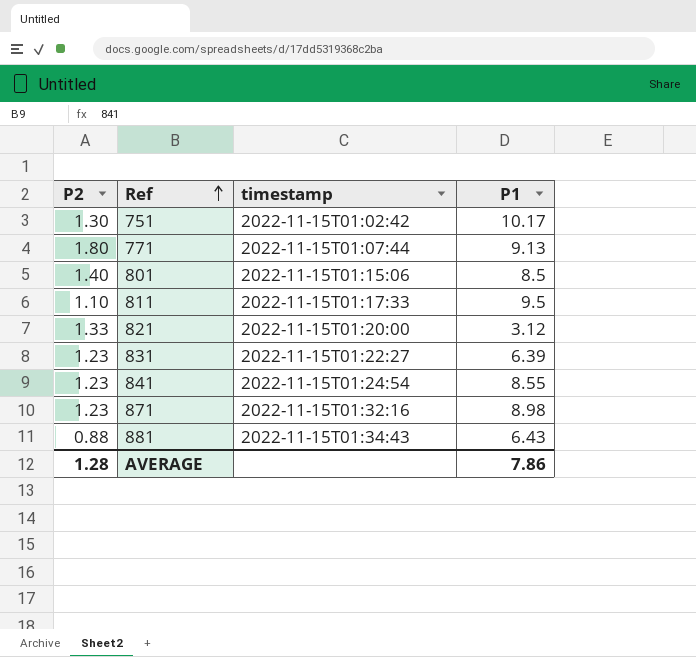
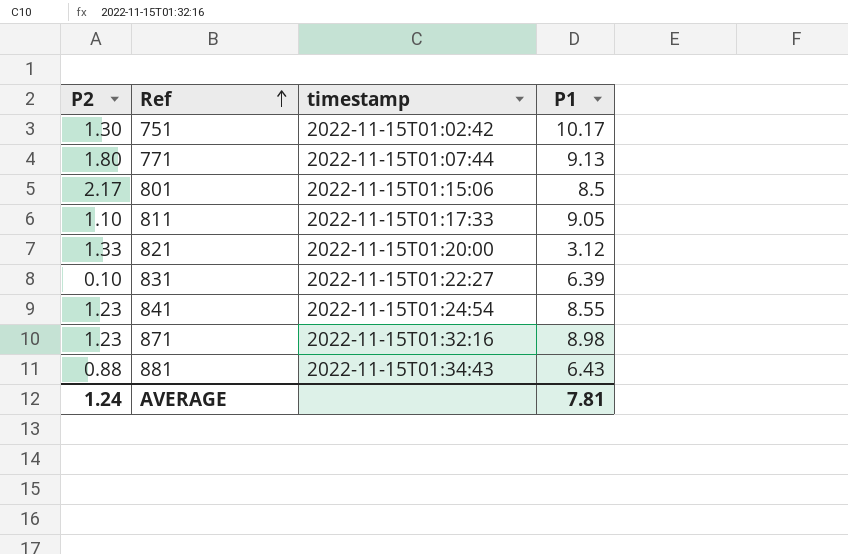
801 | P2: 1.40 -> 2.17
811 | P1: 9.5 -> 9.05
831 | P2: 1.23 -> 0.10
AVERAGE | P2: 1.28 -> 1.24
AVERAGE | P1: 7.86 -> 7.81

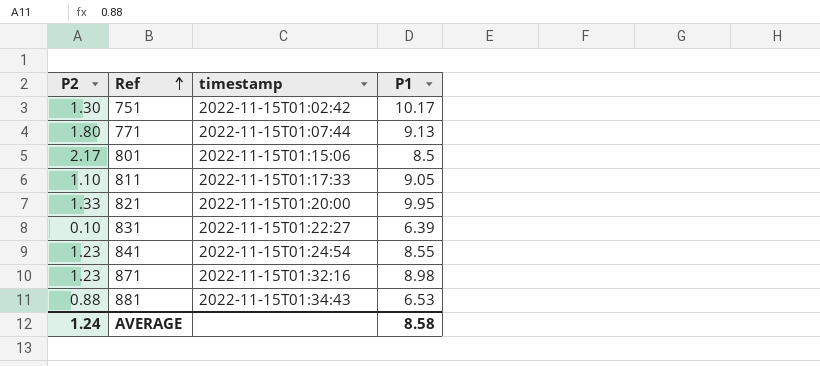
821 | P1: 3.12 -> 9.95
881 | P1: 6.43 -> 6.53
AVERAGE | P1: 7.81 -> 8.58

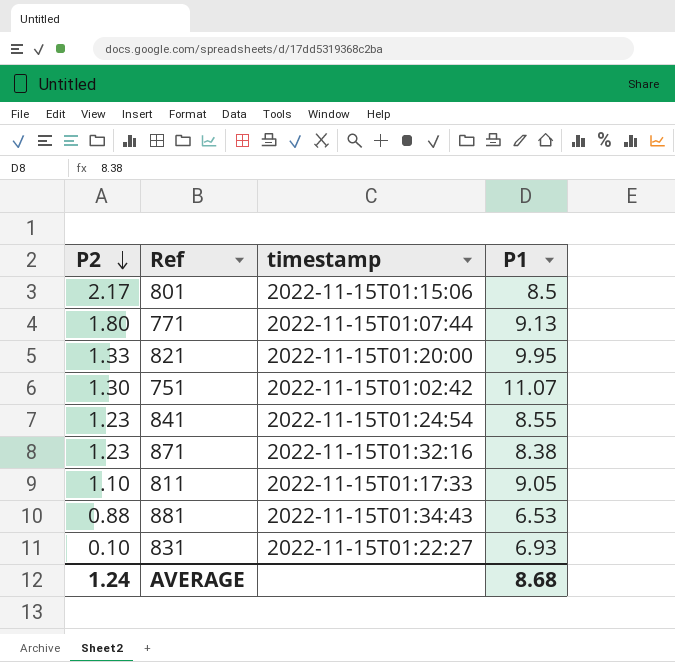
row order: Ref ascending -> P2 descending
751 | P1: 10.17 -> 11.07
871 | P1: 8.98 -> 8.38
831 | P1: 6.39 -> 6.93
AVERAGE | P1: 8.58 -> 8.68

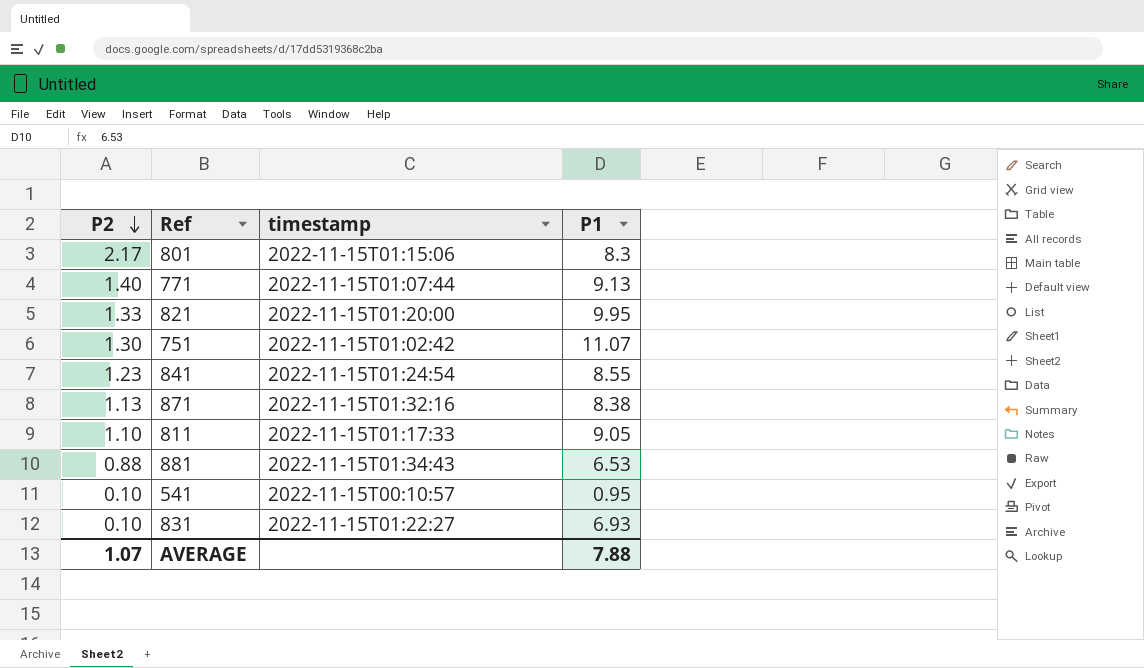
801 | P1: 8.5 -> 8.3
771 | P2: 1.80 -> 1.40
871 | P2: 1.23 -> 1.13
row 541: none -> 0.10 | 2022-11-15T00:10:57 | 0.95
AVERAGE | P2: 1.24 -> 1.07
AVERAGE | P1: 8.68 -> 7.88

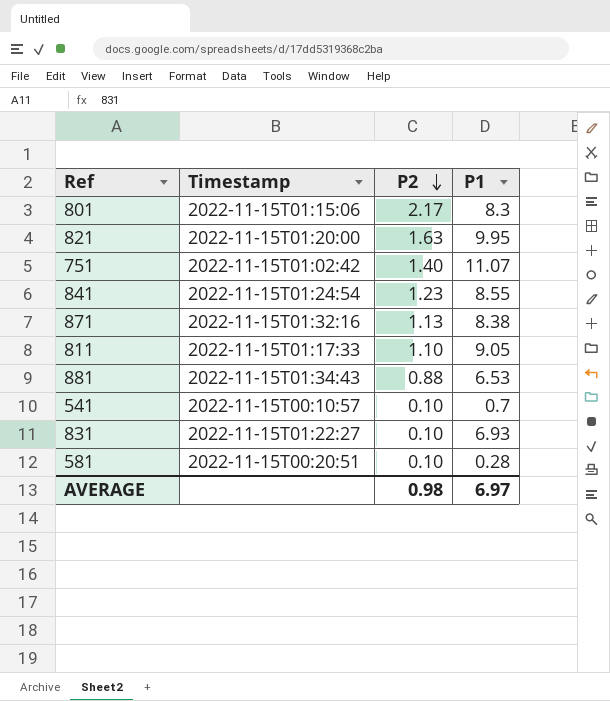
column name: timestamp -> Timestamp
column P2 | position: 1 -> 3
row 771: 1.40 | 2022-11-15T01:07:44 | 9.13 -> none
821 | P2: 1.33 -> 1.63
751 | P2: 1.30 -> 1.40
541 | P1: 0.95 -> 0.7
row 581: none -> 2022-11-15T00:20:51 | 0.10 | 0.28
AVERAGE | P2: 1.07 -> 0.98
AVERAGE | P1: 7.88 -> 6.97

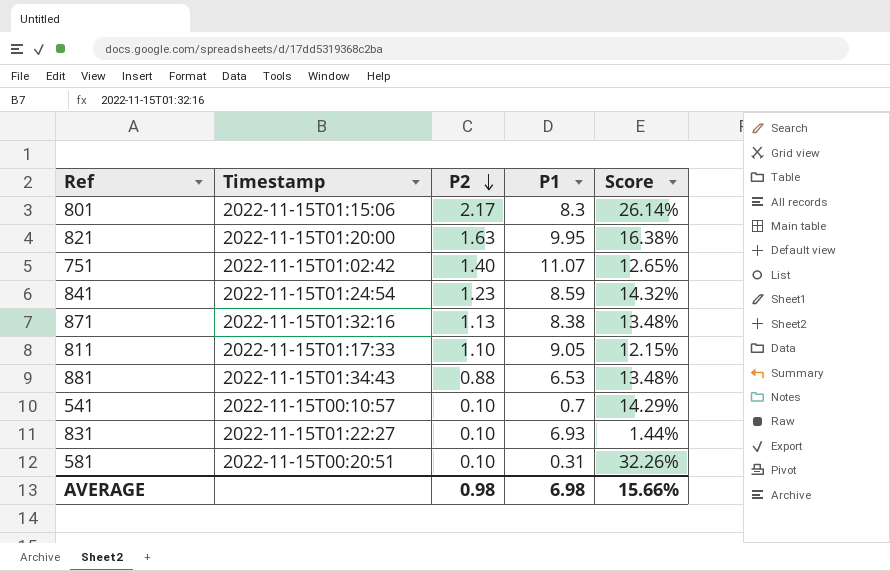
column Score | formula: none -> [P2] / [P1]
841 | P1: 8.55 -> 8.59
581 | P1: 0.28 -> 0.31
AVERAGE | P1: 6.97 -> 6.98

